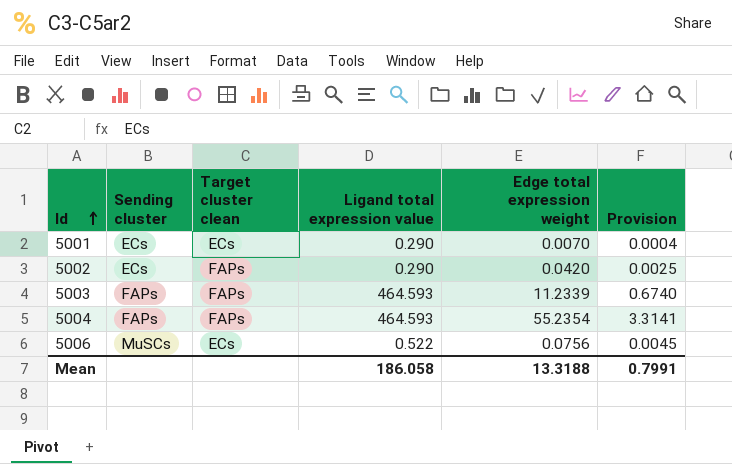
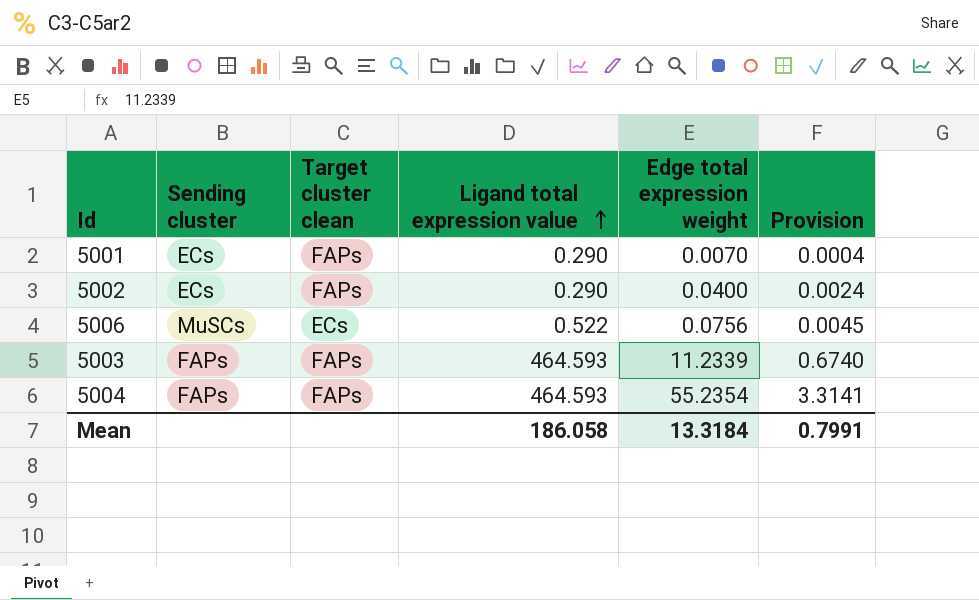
row order: Id ascending -> Ligand total expression value ascending
5001 | Target cluster clean: ECs -> FAPs
5002 | Edge total expression weight: 0.0420 -> 0.0400
5002 | Provision: 0.0025 -> 0.0024
Mean | Edge total expression weight: 13.3188 -> 13.3184

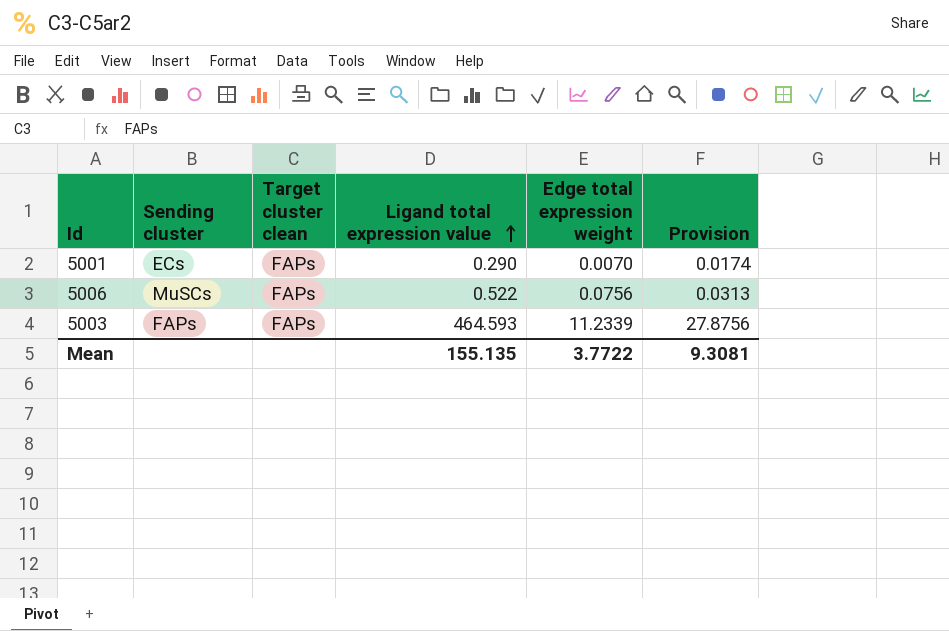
column Provision | formula: [Edge total expression weight] * 0.06 -> [Ligand total expression value] * 0.06
row 5002: ECs | FAPs | 0.290 | 0.0400 | 0.0024 -> none
row 5004: FAPs | FAPs | 464.593 | 55.2354 | 3.3141 -> none
5006 | Target cluster clean: ECs -> FAPs
Mean | Ligand total expression value: 186.058 -> 155.135
Mean | Edge total expression weight: 13.3184 -> 3.7722
Mean | Provision: 0.7991 -> 9.3081

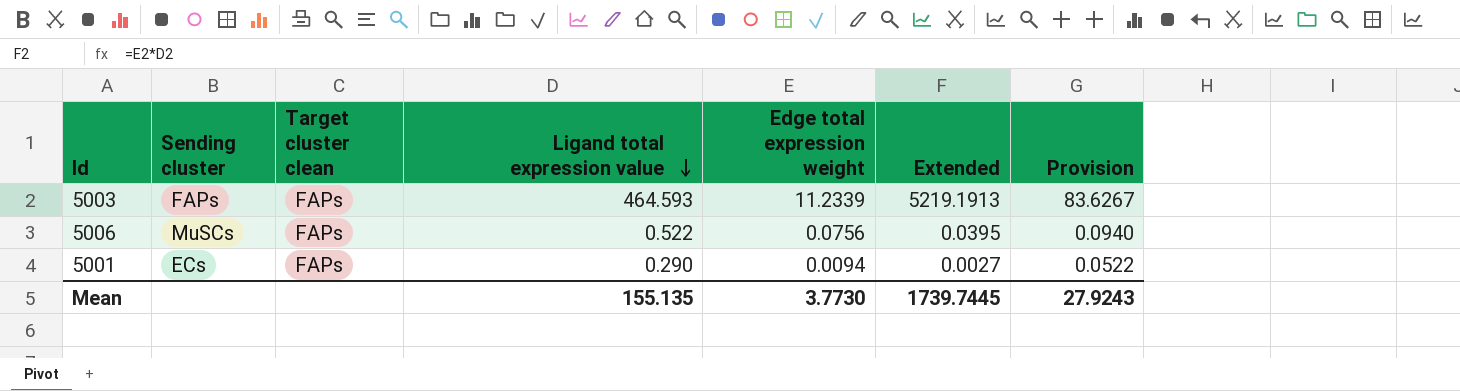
row order: Ligand total expression value ascending -> Ligand total expression value descending
column Extended | formula: none -> [Ligand total expression value] * [Edge total expression weight]
column Provision | formula: [Ligand total expression value] * 0.06 -> [Ligand total expression value] * 0.18
5001 | Edge total expression weight: 0.0070 -> 0.0094
Mean | Edge total expression weight: 3.7722 -> 3.7730
Mean | Provision: 9.3081 -> 27.9243

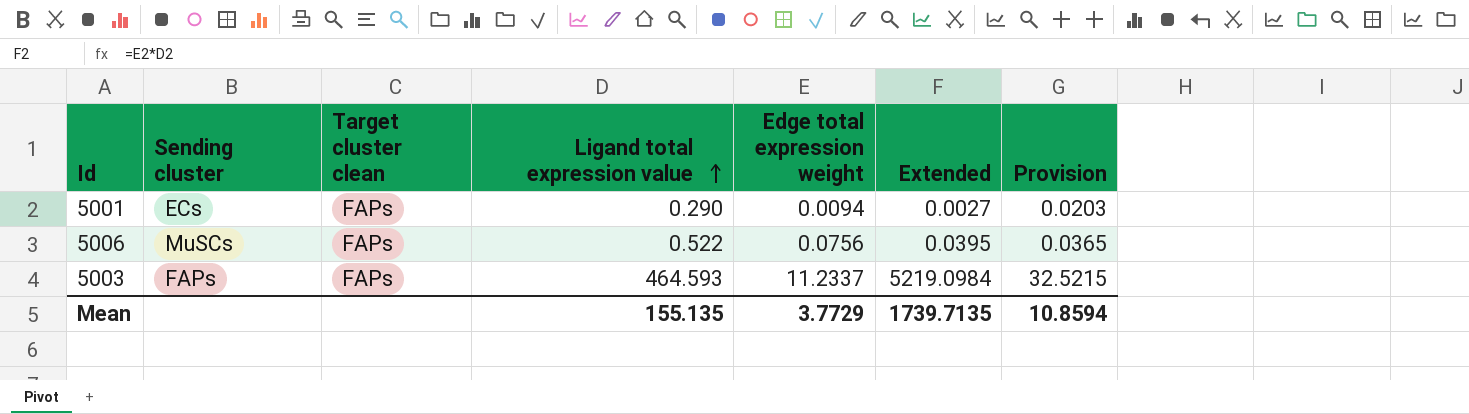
row order: Ligand total expression value descending -> Ligand total expression value ascending
column Provision | formula: [Ligand total expression value] * 0.18 -> [Ligand total expression value] * 0.07
5003 | Edge total expression weight: 11.2339 -> 11.2337
5003 | Extended: 5219.1913 -> 5219.0984
Mean | Edge total expression weight: 3.7730 -> 3.7729
Mean | Extended: 1739.7445 -> 1739.7135
Mean | Provision: 27.9243 -> 10.8594

